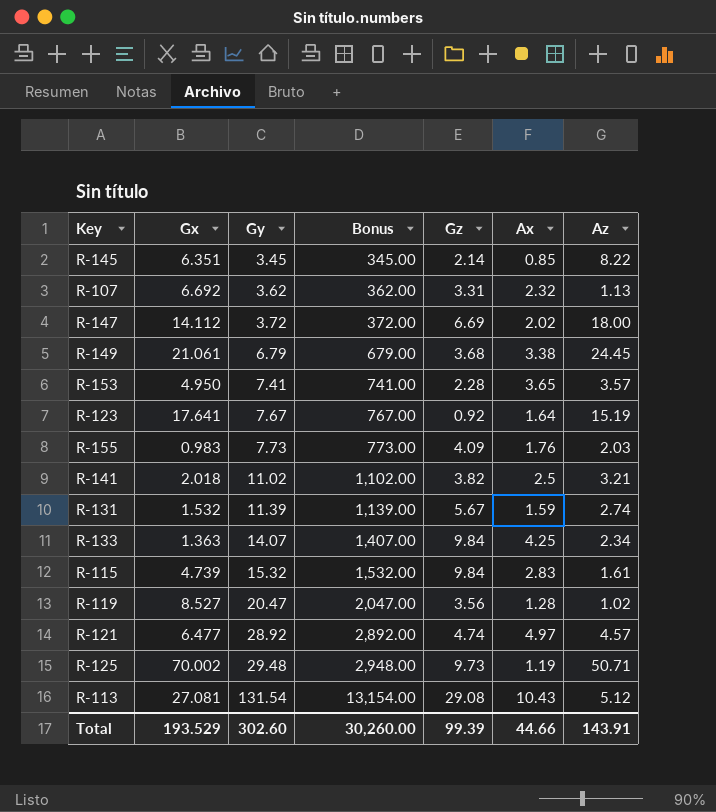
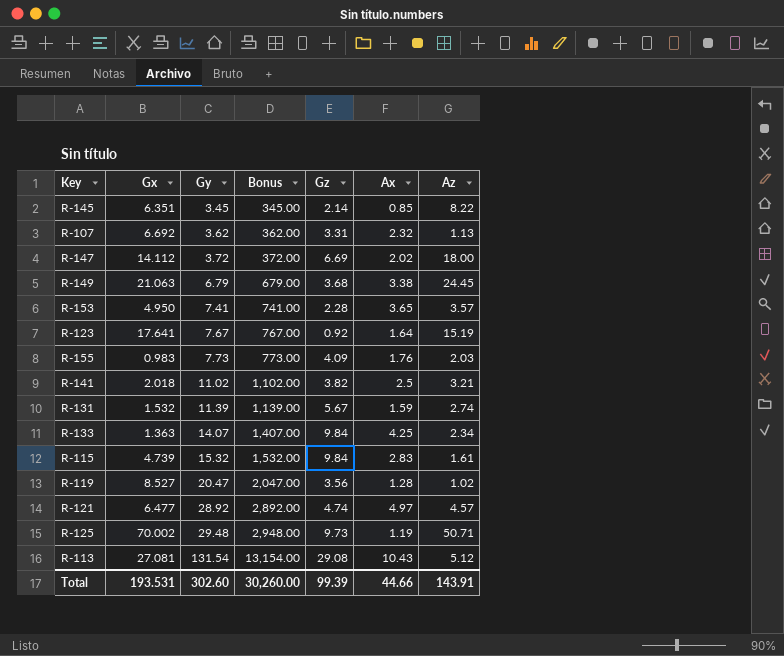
R-149 | Gx: 21.061 -> 21.063
Total | Gx: 193.529 -> 193.531

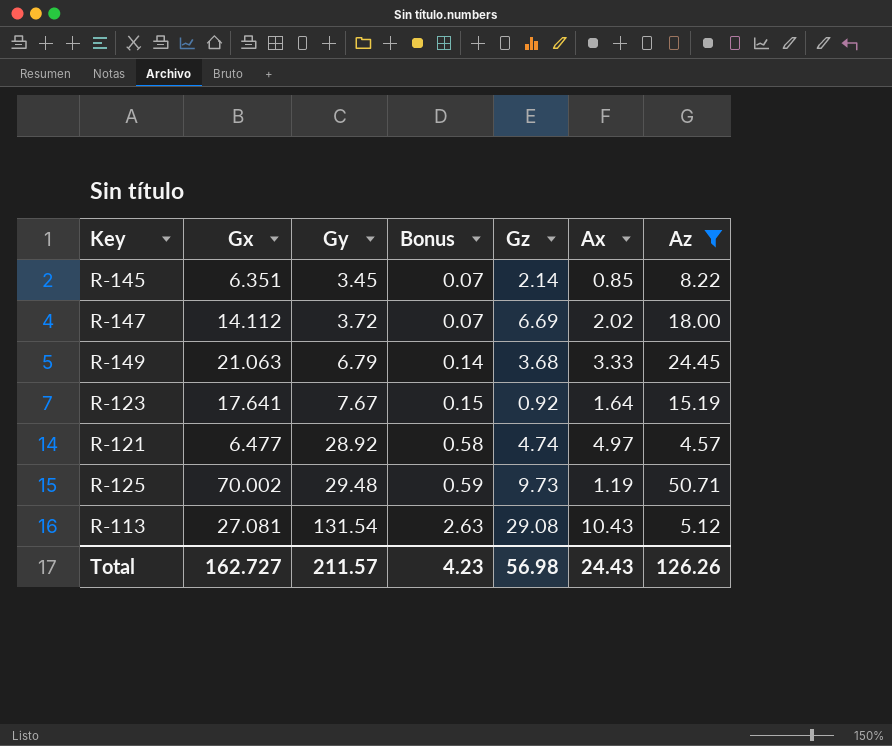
filter: none -> Az >= 4.57
column Bonus | formula: [Gy] * 100 -> [Gy] * 0.02
R-149 | Ax: 3.38 -> 3.33
Total | Gx: 193.531 -> 162.727
Total | Gy: 302.60 -> 211.57
Total | Bonus: 30,260.00 -> 4.23
Total | Gz: 99.39 -> 56.98
Total | Ax: 44.66 -> 24.43
Total | Az: 143.91 -> 126.26

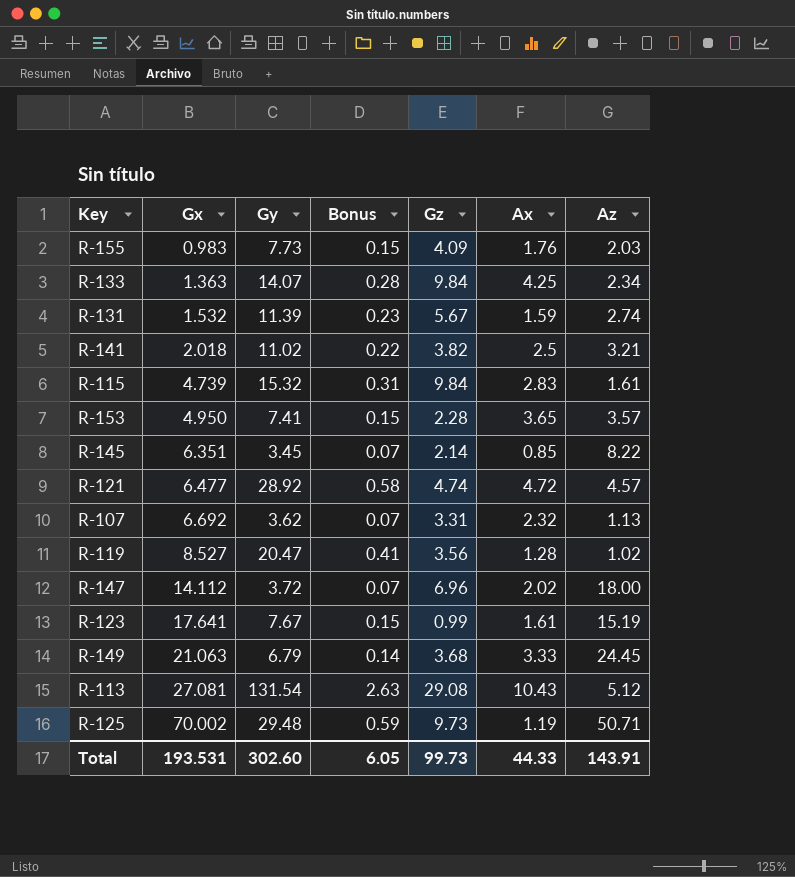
filter: Az >= 4.57 -> none
row order: Gy ascending -> Gx ascending
R-121 | Ax: 4.97 -> 4.72
R-147 | Gz: 6.69 -> 6.96
R-123 | Gz: 0.92 -> 0.99
R-123 | Ax: 1.64 -> 1.61
Total | Gx: 162.727 -> 193.531
Total | Gy: 211.57 -> 302.60
Total | Bonus: 4.23 -> 6.05
Total | Gz: 56.98 -> 99.73
Total | Ax: 24.43 -> 44.33
Total | Az: 126.26 -> 143.91

